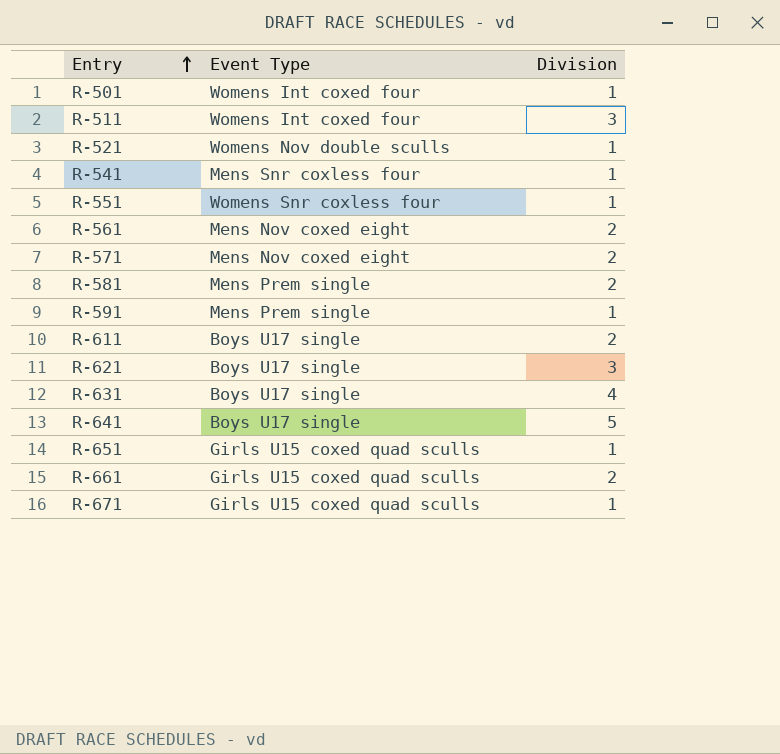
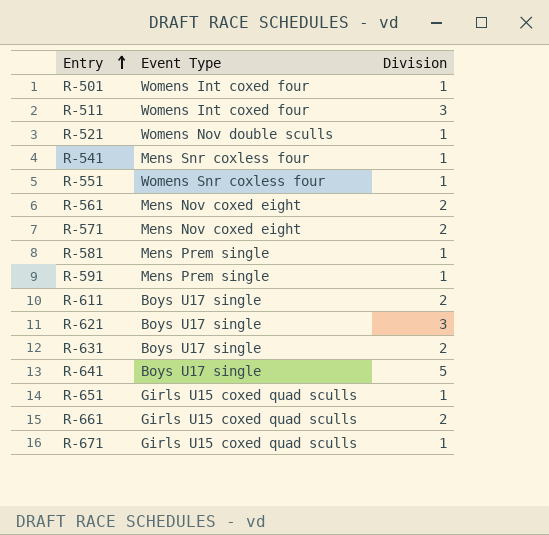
R-581 | Division: 2 -> 1
R-631 | Division: 4 -> 2

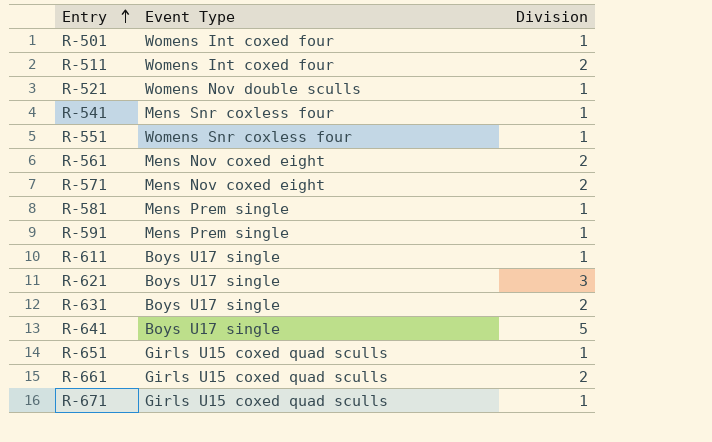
R-511 | Division: 3 -> 2
R-611 | Division: 2 -> 1

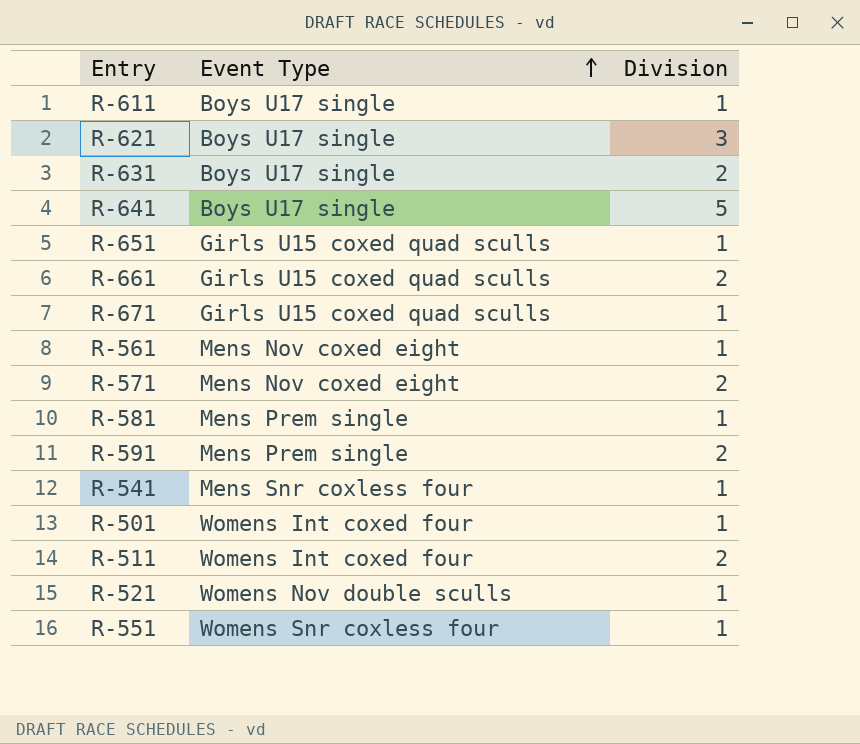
row order: Entry ascending -> Event Type ascending
R-561 | Division: 2 -> 1
R-591 | Division: 1 -> 2

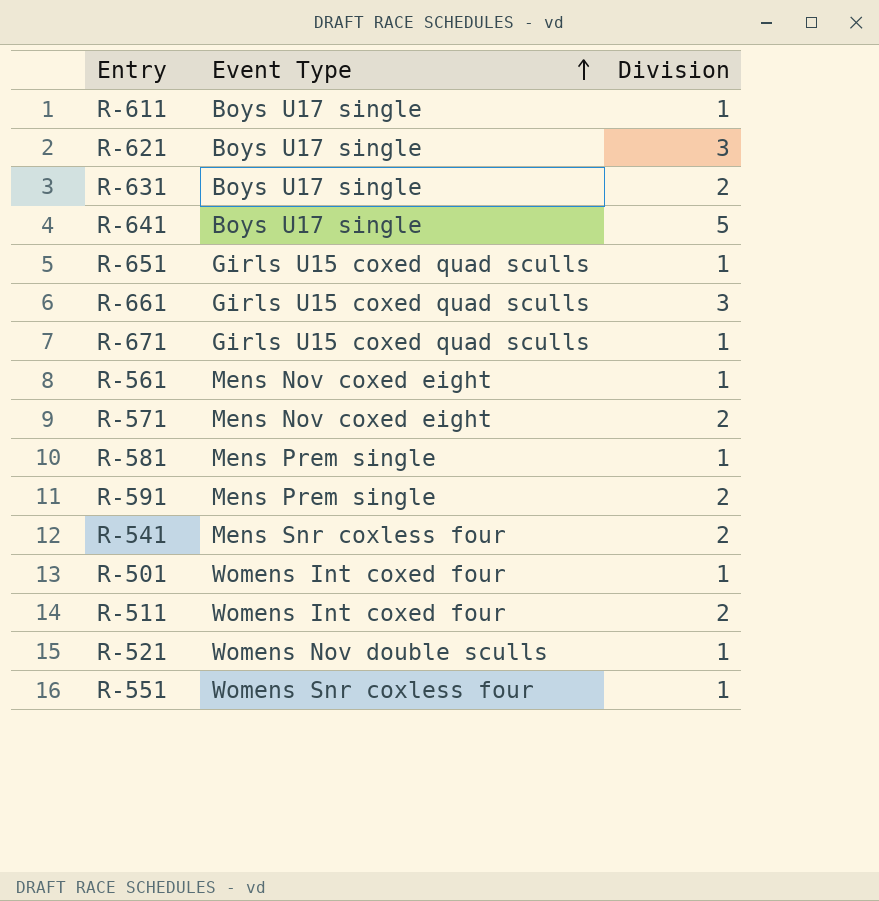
R-661 | Division: 2 -> 3
R-541 | Division: 1 -> 2

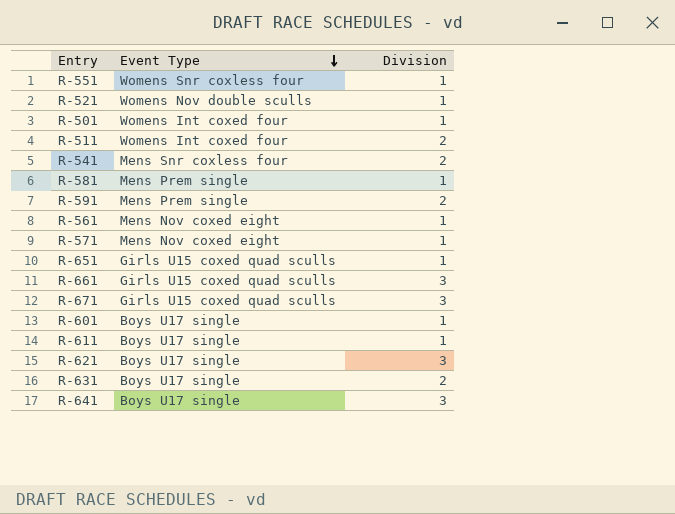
row order: Event Type ascending -> Event Type descending
R-571 | Division: 2 -> 1
R-671 | Division: 1 -> 3
row R-601: none -> Boys U17 single | 1
R-641 | Division: 5 -> 3

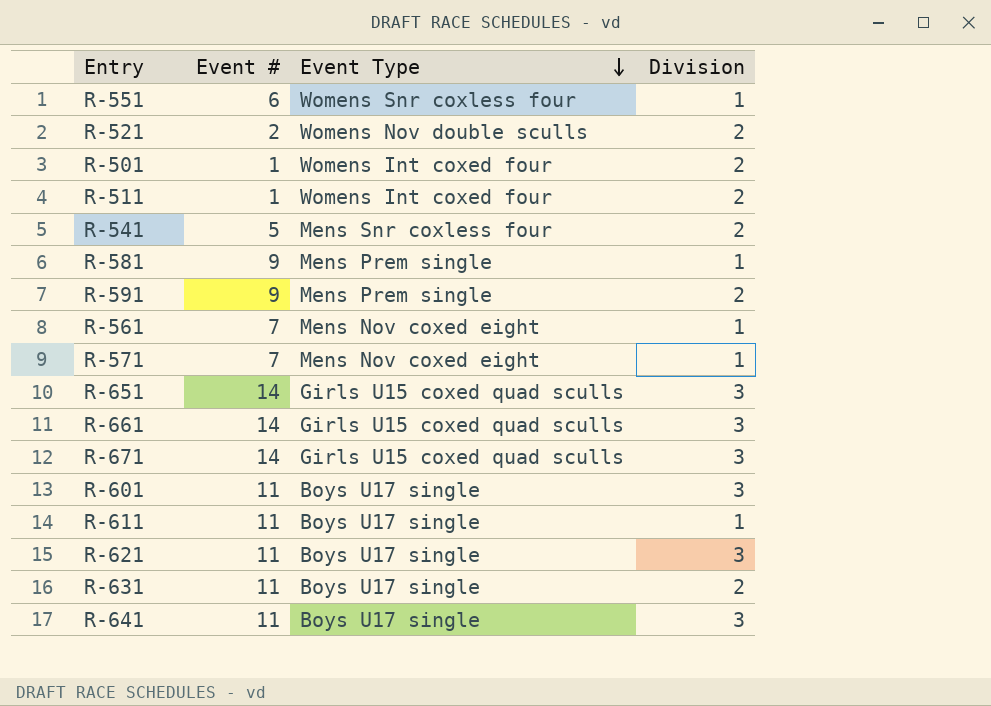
column Event # | position: none -> 2
R-521 | Division: 1 -> 2
R-501 | Division: 1 -> 2
R-651 | Division: 1 -> 3
R-601 | Division: 1 -> 3

